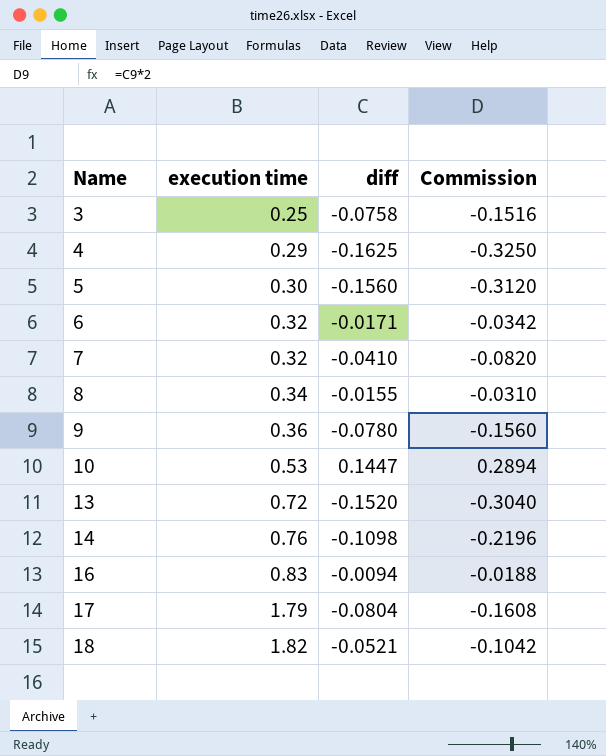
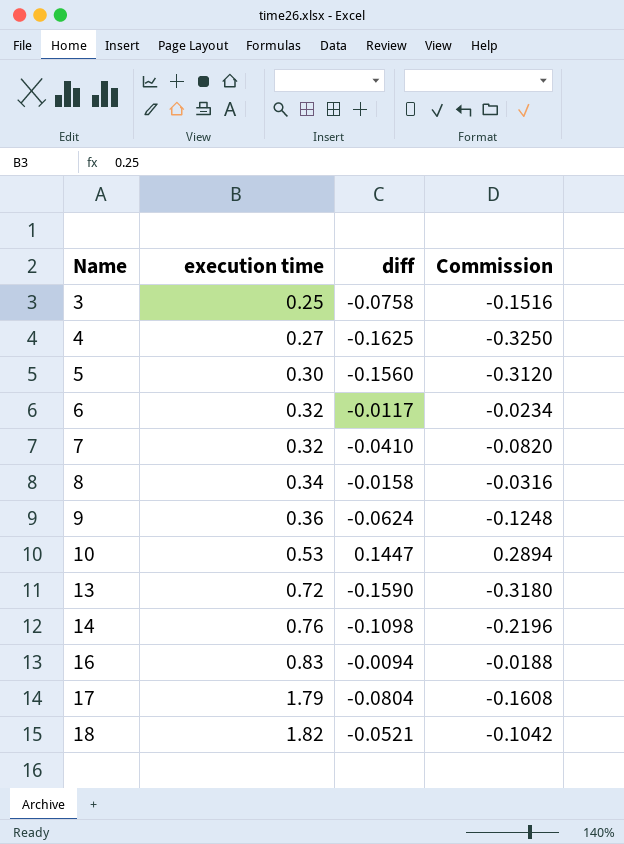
4 | execution time: 0.29 -> 0.27
6 | diff: -0.0171 -> -0.0117
6 | Commission: -0.0342 -> -0.0234
8 | diff: -0.0155 -> -0.0158
8 | Commission: -0.0310 -> -0.0316
9 | diff: -0.0780 -> -0.0624
9 | Commission: -0.1560 -> -0.1248
13 | diff: -0.1520 -> -0.1590
13 | Commission: -0.3040 -> -0.3180

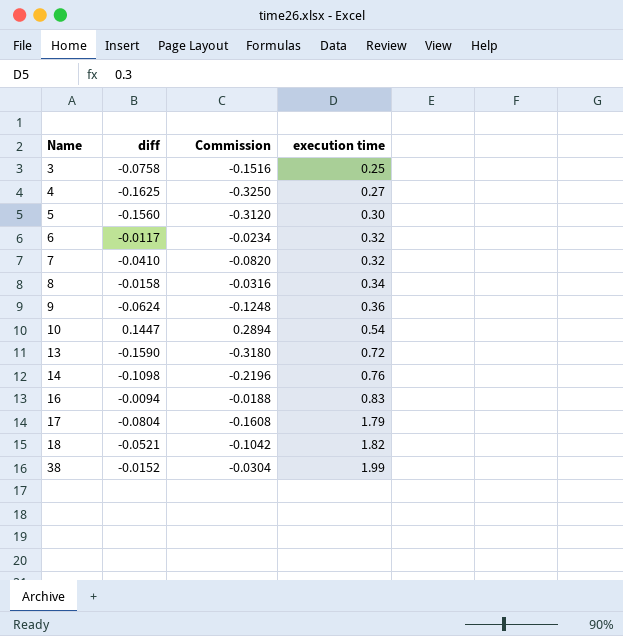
column execution time | position: 2 -> 4
10 | execution time: 0.53 -> 0.54
row 38: none -> -0.0152 | -0.0304 | 1.99

